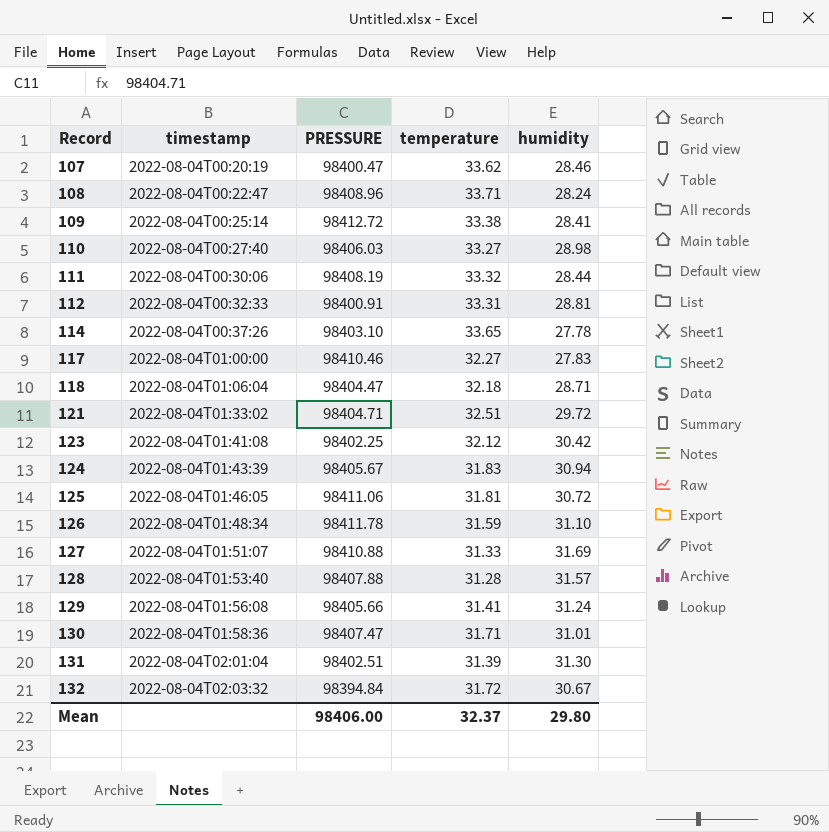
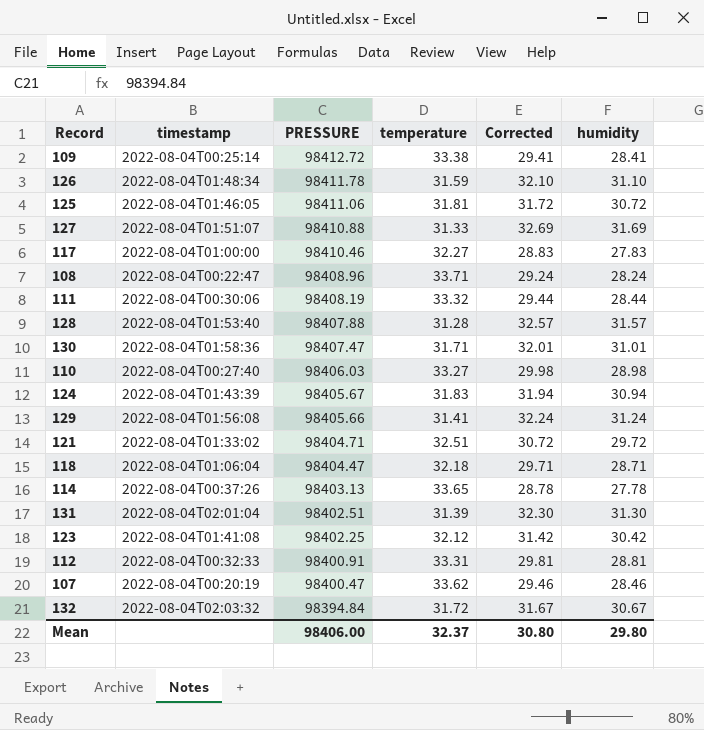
row order: Record ascending -> PRESSURE descending
column Corrected | formula: none -> [humidity] + 1
114 | PRESSURE: 98403.10 -> 98403.13

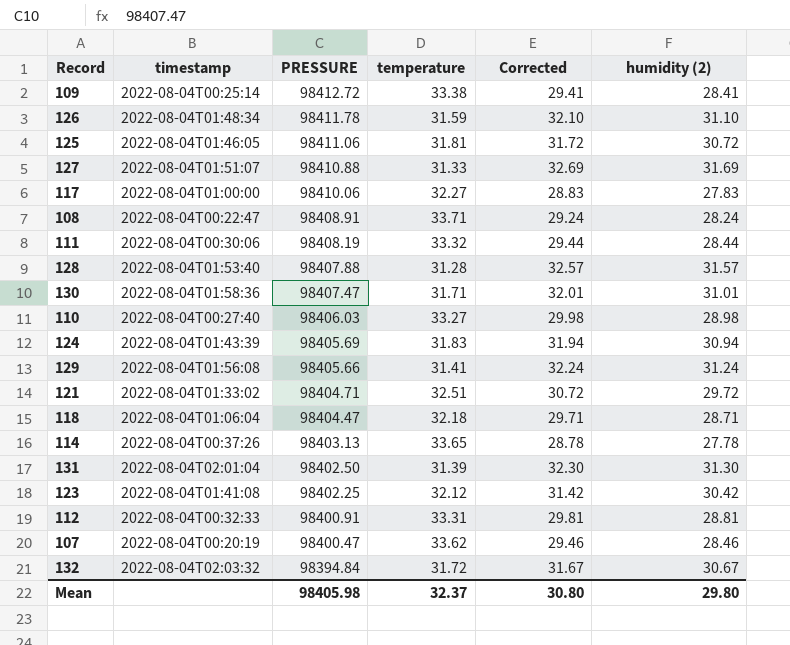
column name: humidity -> humidity (2)
117 | PRESSURE: 98410.46 -> 98410.06
108 | PRESSURE: 98408.96 -> 98408.91
124 | PRESSURE: 98405.67 -> 98405.69
131 | PRESSURE: 98402.51 -> 98402.50
Mean | PRESSURE: 98406.00 -> 98405.98

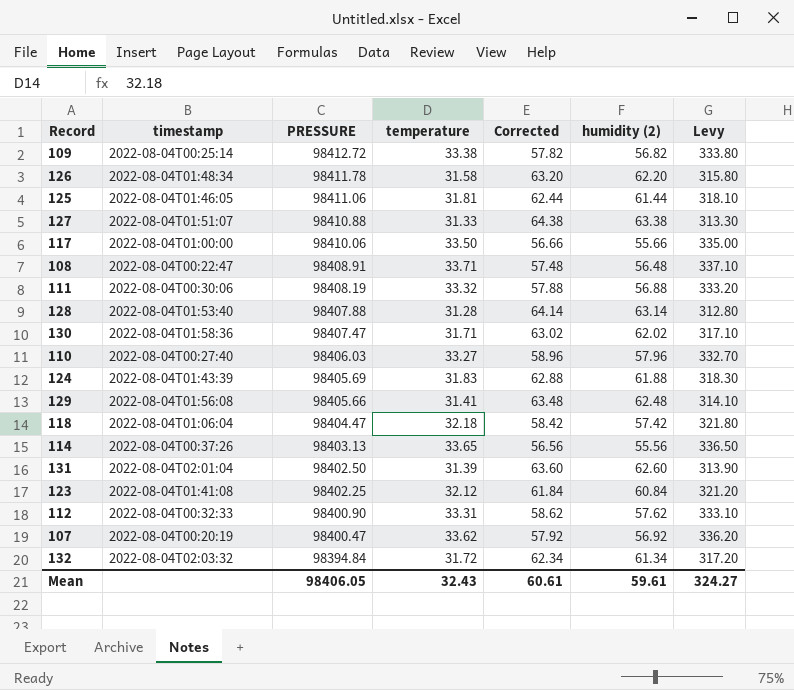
column Levy | formula: none -> [temperature] * 10
row 121: 2022-08-04T01:33:02 | 98404.71 | 32.51 | 30.72 | 29.72 -> none
109 | Corrected: 29.41 -> 57.82
109 | humidity (2): 28.41 -> 56.82
126 | temperature: 31.59 -> 31.58
126 | Corrected: 32.10 -> 63.20
126 | humidity (2): 31.10 -> 62.20
125 | Corrected: 31.72 -> 62.44
125 | humidity (2): 30.72 -> 61.44
127 | Corrected: 32.69 -> 64.38
127 | humidity (2): 31.69 -> 63.38
117 | temperature: 32.27 -> 33.50
117 | Corrected: 28.83 -> 56.66
117 | humidity (2): 27.83 -> 55.66
108 | Corrected: 29.24 -> 57.48
108 | humidity (2): 28.24 -> 56.48
111 | Corrected: 29.44 -> 57.88
111 | humidity (2): 28.44 -> 56.88
128 | Corrected: 32.57 -> 64.14
128 | humidity (2): 31.57 -> 63.14
130 | Corrected: 32.01 -> 63.02
130 | humidity (2): 31.01 -> 62.02
110 | Corrected: 29.98 -> 58.96
110 | humidity (2): 28.98 -> 57.96
124 | Corrected: 31.94 -> 62.88
124 | humidity (2): 30.94 -> 61.88
129 | Corrected: 32.24 -> 63.48
129 | humidity (2): 31.24 -> 62.48
118 | Corrected: 29.71 -> 58.42
118 | humidity (2): 28.71 -> 57.42
114 | Corrected: 28.78 -> 56.56
114 | humidity (2): 27.78 -> 55.56
131 | Corrected: 32.30 -> 63.60
131 | humidity (2): 31.30 -> 62.60
123 | Corrected: 31.42 -> 61.84
123 | humidity (2): 30.42 -> 60.84
112 | PRESSURE: 98400.91 -> 98400.90
112 | Corrected: 29.81 -> 58.62
112 | humidity (2): 28.81 -> 57.62
107 | Corrected: 29.46 -> 57.92
107 | humidity (2): 28.46 -> 56.92
132 | Corrected: 31.67 -> 62.34
132 | humidity (2): 30.67 -> 61.34
Mean | PRESSURE: 98405.98 -> 98406.05
Mean | temperature: 32.37 -> 32.43
Mean | Corrected: 30.80 -> 60.61
Mean | humidity (2): 29.80 -> 59.61

